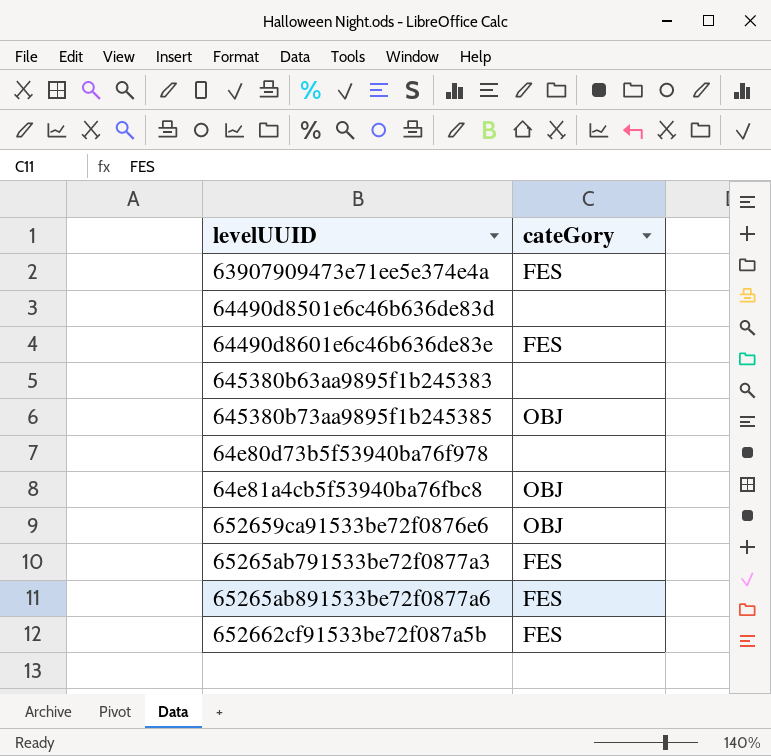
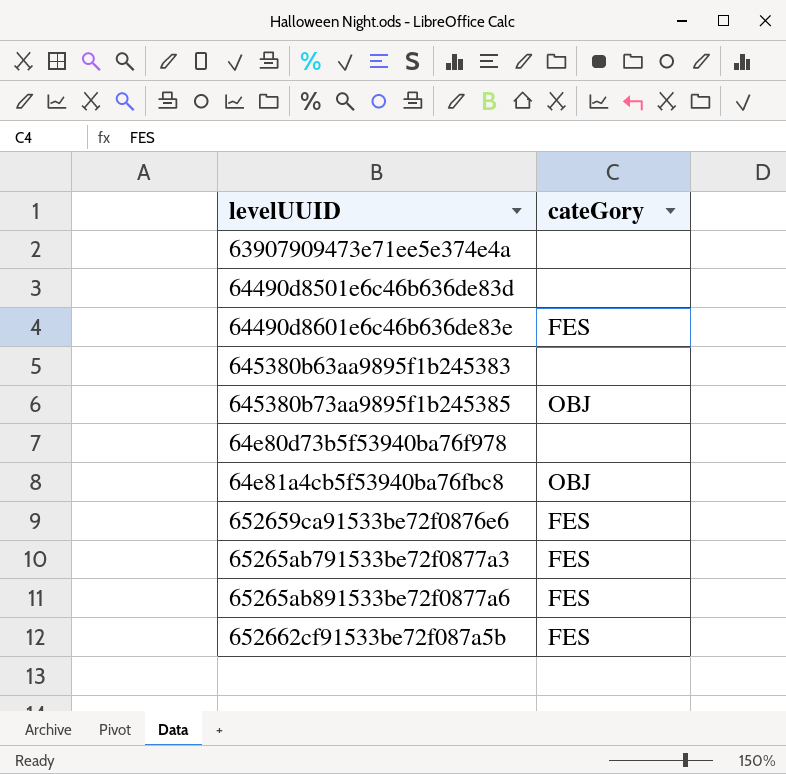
63907909473e71ee5e374e4a | cateGory: FES -> none
652659ca91533be72f0876e6 | cateGory: OBJ -> FES

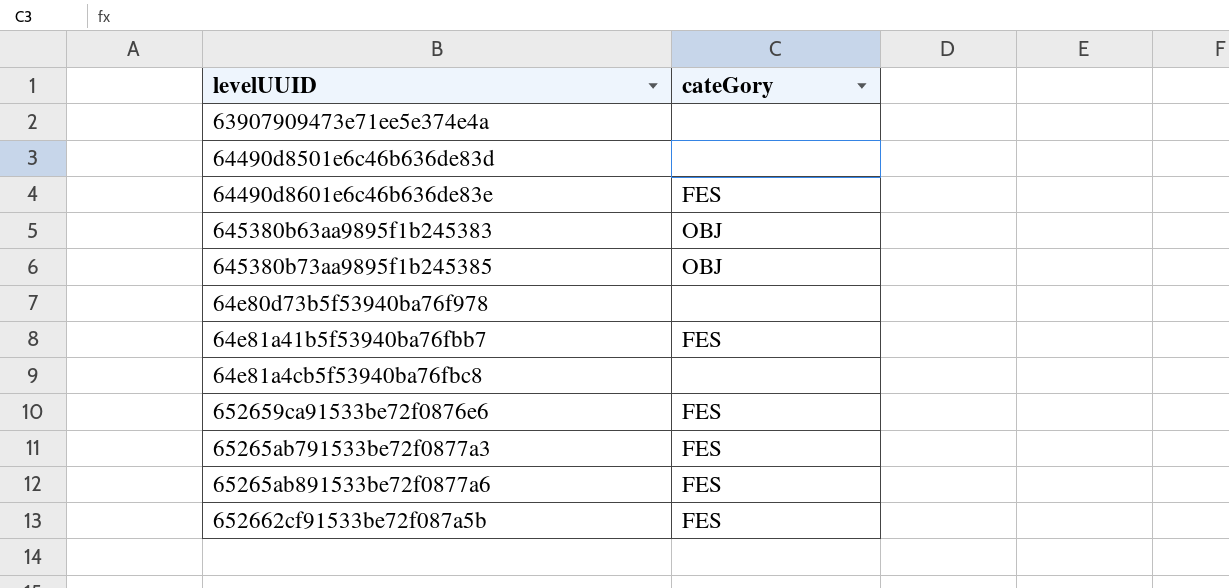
645380b63aa9895f1b245383 | cateGory: none -> OBJ
row 64e81a41b5f53940ba76fbb7: none -> FES
64e81a4cb5f53940ba76fbc8 | cateGory: OBJ -> none

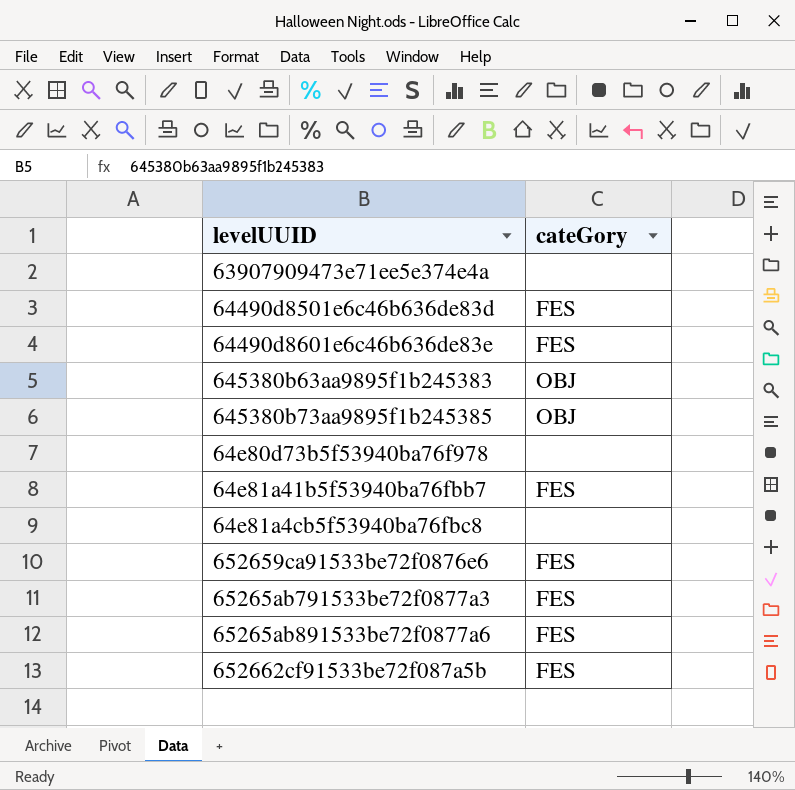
64490d8501e6c46b636de83d | cateGory: none -> FES

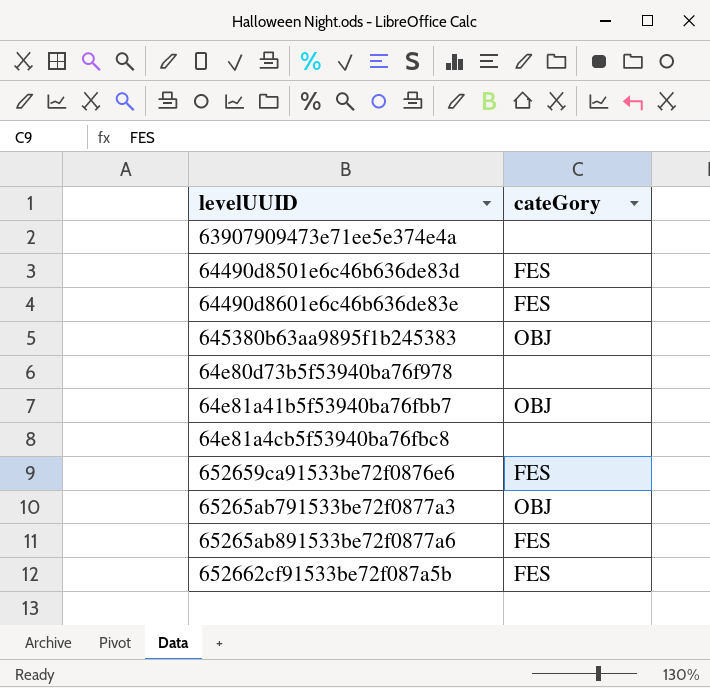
row 645380b73aa9895f1b245385: OBJ -> none
64e81a41b5f53940ba76fbb7 | cateGory: FES -> OBJ
65265ab791533be72f0877a3 | cateGory: FES -> OBJ

